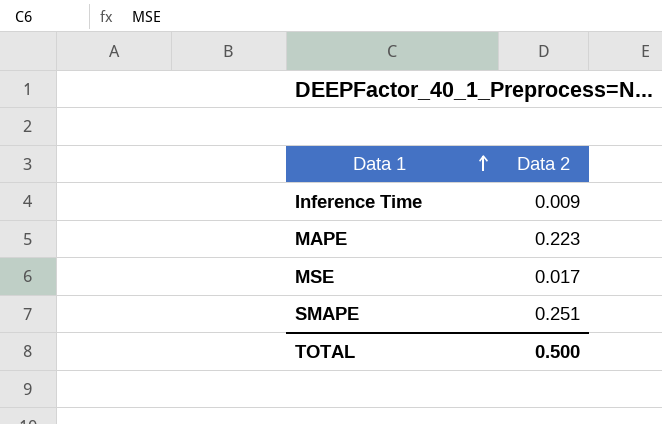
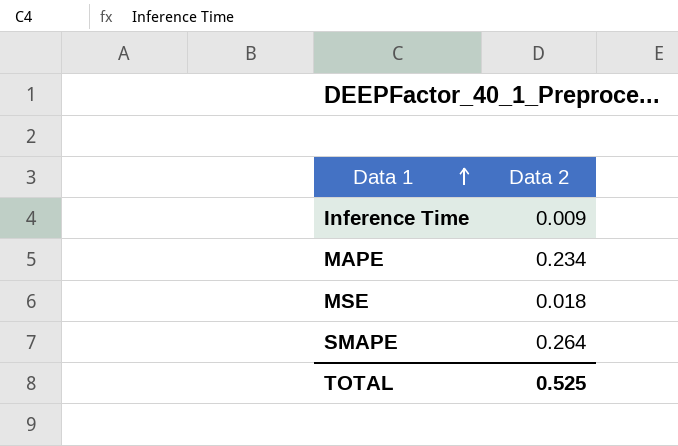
MAPE | Data 2: 0.223 -> 0.234
MSE | Data 2: 0.017 -> 0.018
SMAPE | Data 2: 0.251 -> 0.264
TOTAL | Data 2: 0.500 -> 0.525

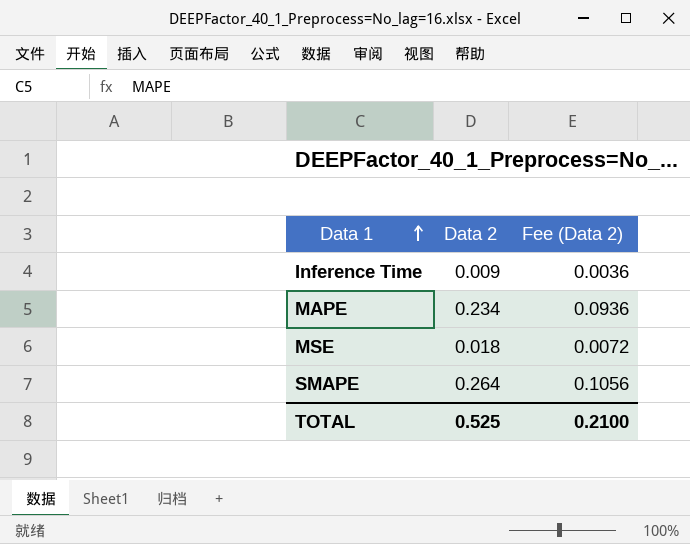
column Fee (Data 2) | formula: none -> [Data 2] * 0.4

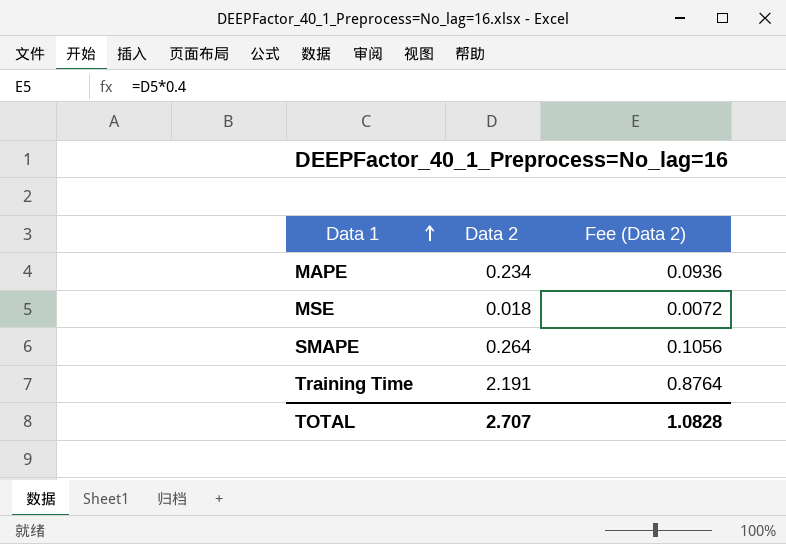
row Inference Time: 0.009 | 0.0036 -> none
row Training Time: none -> 2.191 | 0.8764
TOTAL | Data 2: 0.525 -> 2.707
TOTAL | Fee (Data 2): 0.2100 -> 1.0828

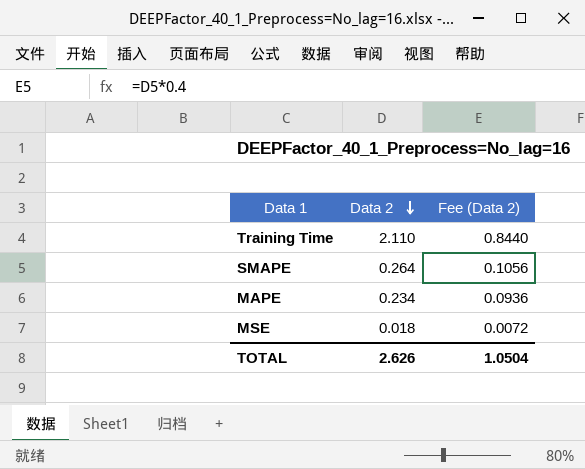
row order: Data 1 ascending -> Data 2 descending
Training Time | Data 2: 2.191 -> 2.110
Training Time | Fee (Data 2): 0.8764 -> 0.8440
TOTAL | Data 2: 2.707 -> 2.626
TOTAL | Fee (Data 2): 1.0828 -> 1.0504

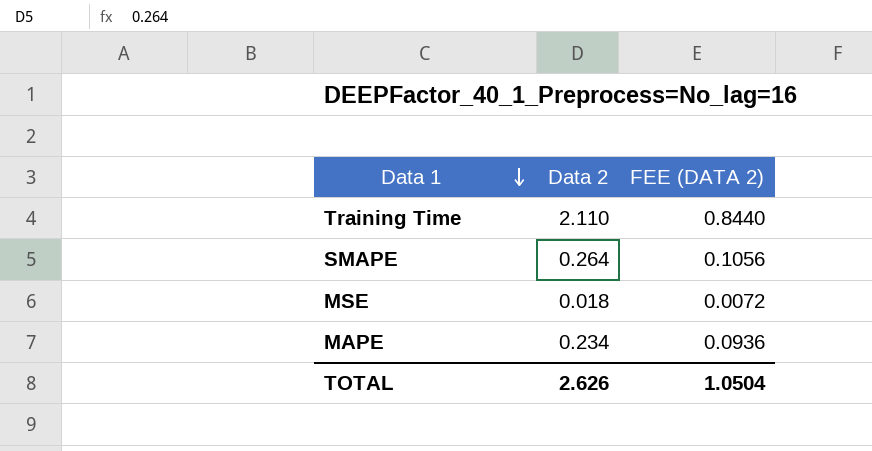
row order: Data 2 descending -> Data 1 descending
column name: Fee (Data 2) -> FEE (DATA 2)

